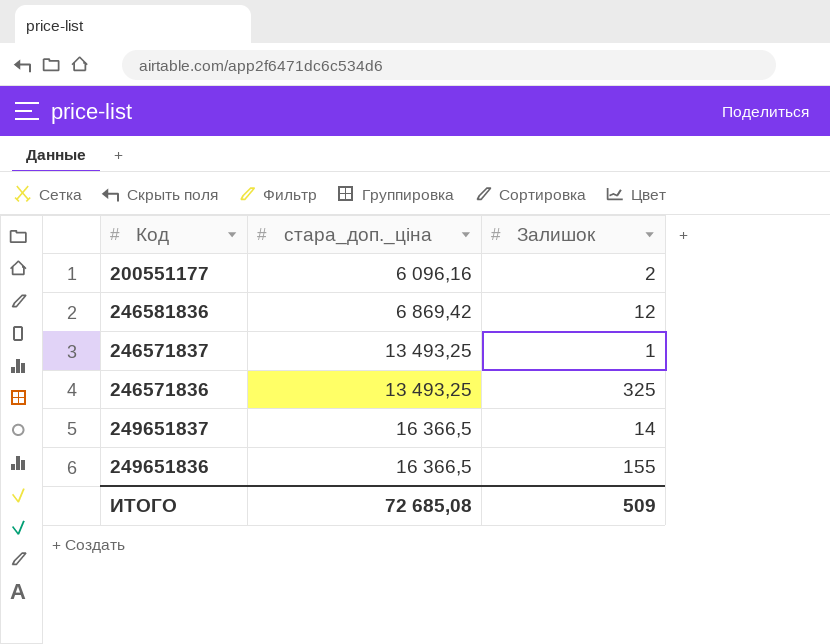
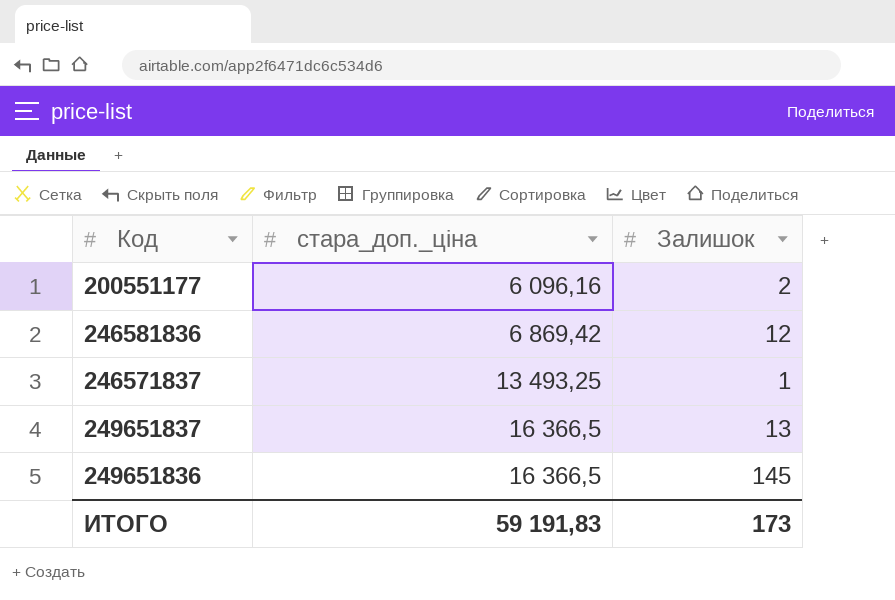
row 246571836: 13 493,25 | 325 -> none
249651837 | Залишок: 14 -> 13
249651836 | Залишок: 155 -> 145
ИТОГО | стара_доп._ціна: 72 685,08 -> 59 191,83
ИТОГО | Залишок: 509 -> 173

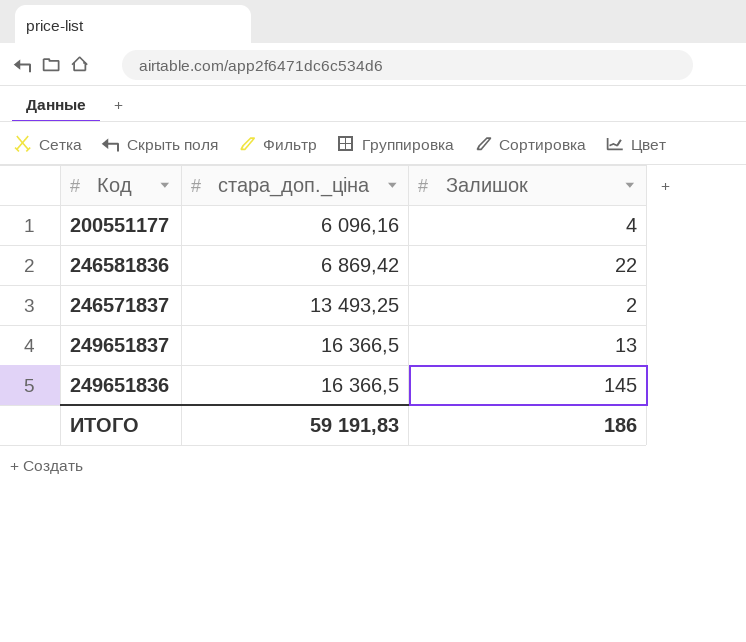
200551177 | Залишок: 2 -> 4
246581836 | Залишок: 12 -> 22
246571837 | Залишок: 1 -> 2
ИТОГО | Залишок: 173 -> 186

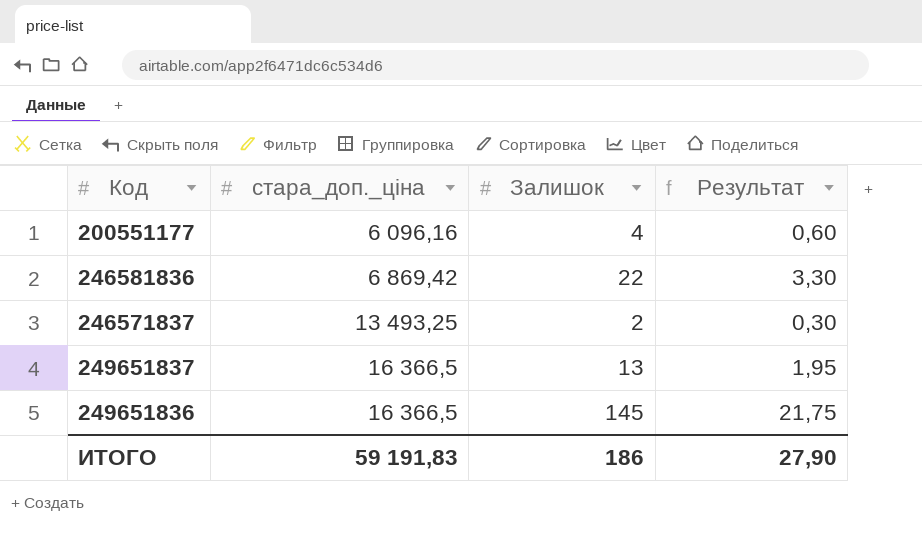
column Результат | formula: none -> [Залишок] * 0,15

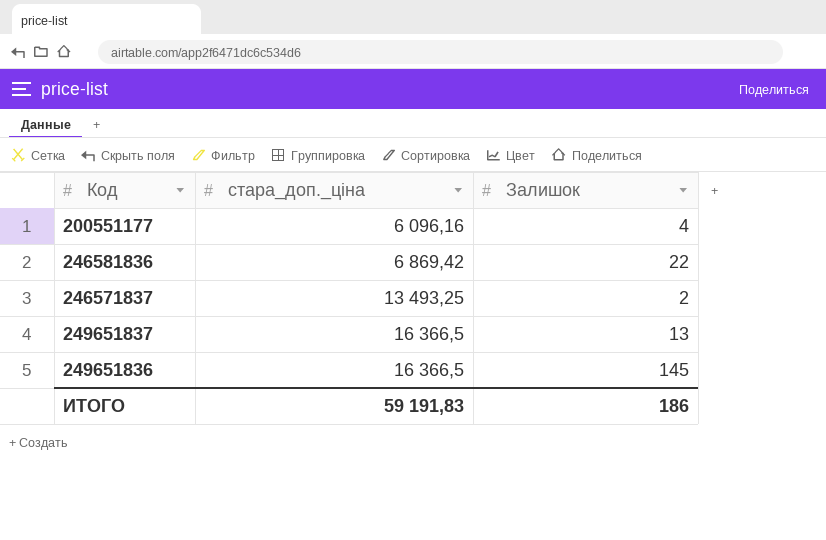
column Результат | formula: [Залишок] * 0,15 -> none

